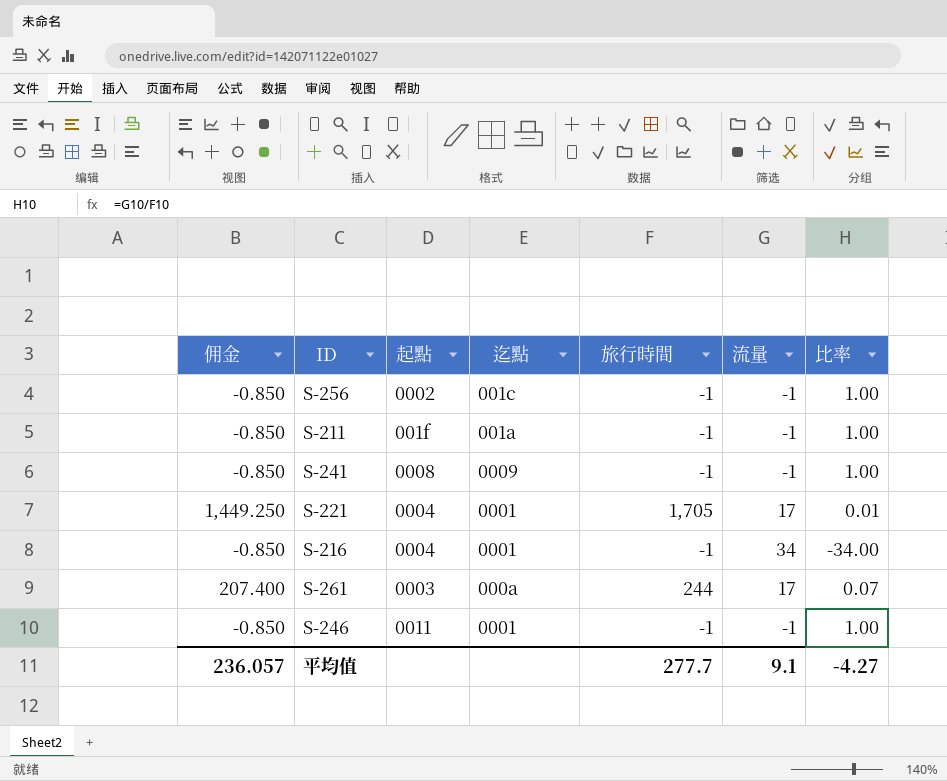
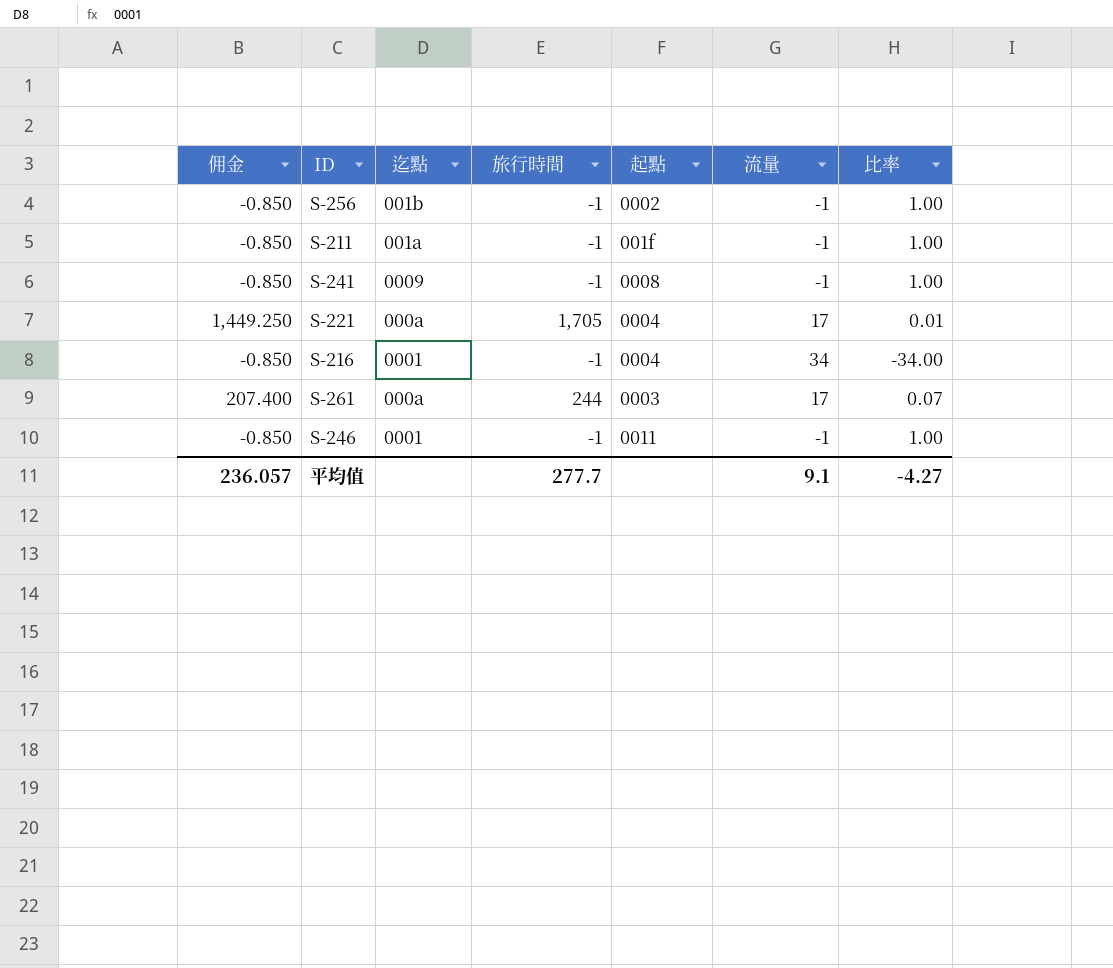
column 起點 | position: 3 -> 5
S-256 | 迄點: 001c -> 001b
S-221 | 迄點: 0001 -> 000a

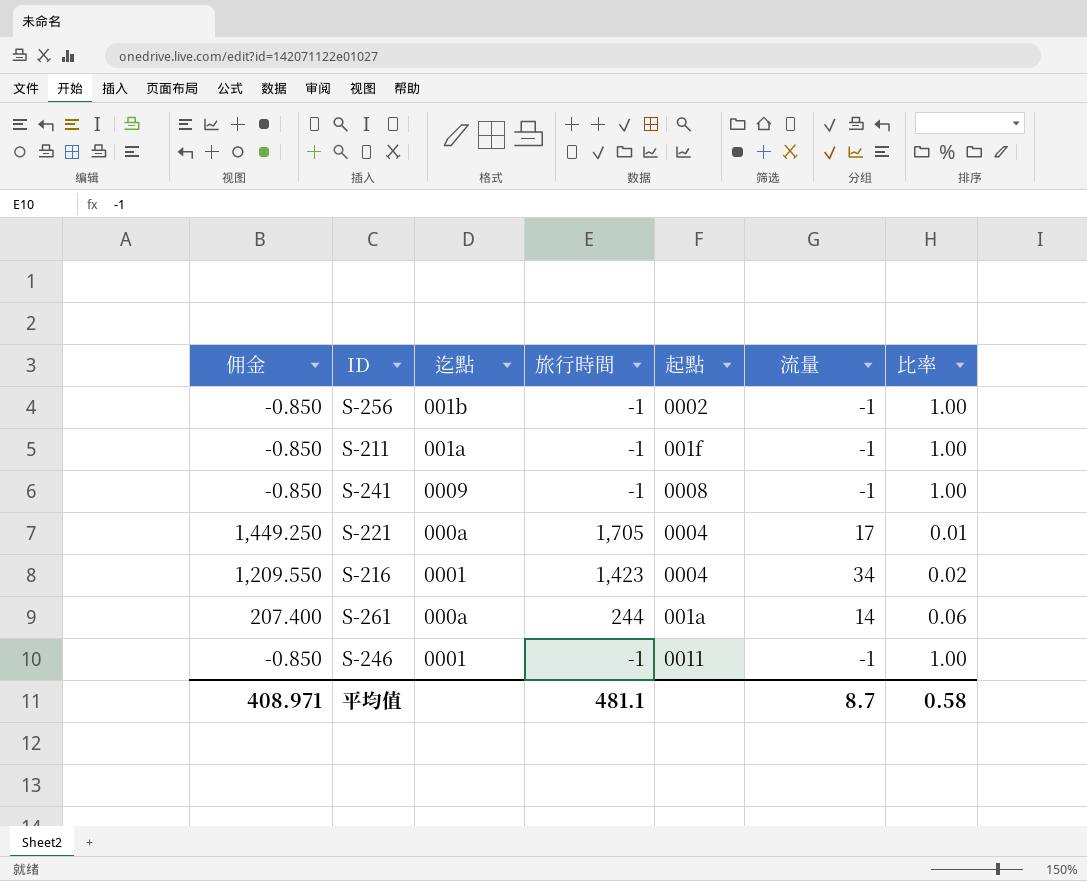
S-216 | 佣金: -0.850 -> 1,209.550
S-216 | 旅行時間: -1 -> 1,423
S-216 | 比率: -34.00 -> 0.02
S-261 | 起點: 0003 -> 001a
S-261 | 流量: 17 -> 14
S-261 | 比率: 0.07 -> 0.06
平均值 | 佣金: 236.057 -> 408.971
平均值 | 旅行時間: 277.7 -> 481.1
平均值 | 流量: 9.1 -> 8.7
平均值 | 比率: -4.27 -> 0.58

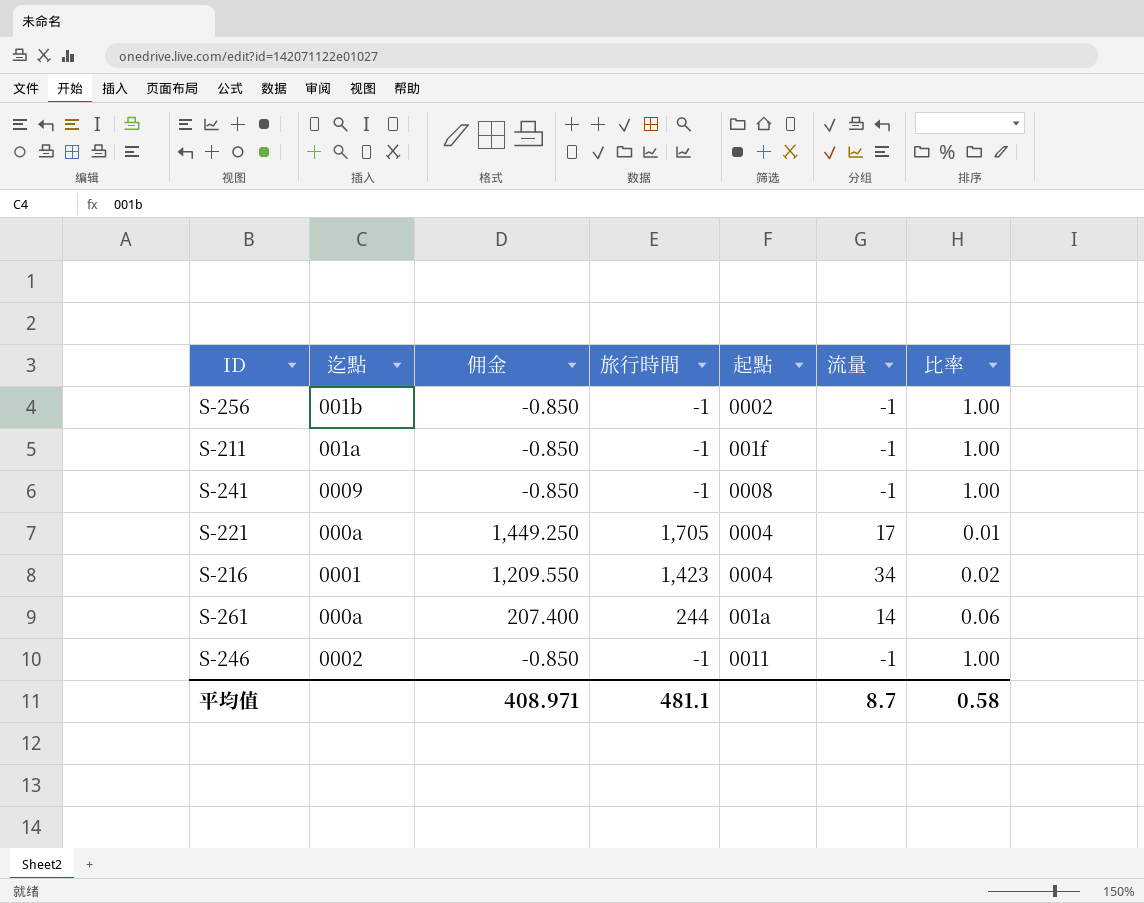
column 佣金 | position: 1 -> 3
S-246 | 迄點: 0001 -> 0002

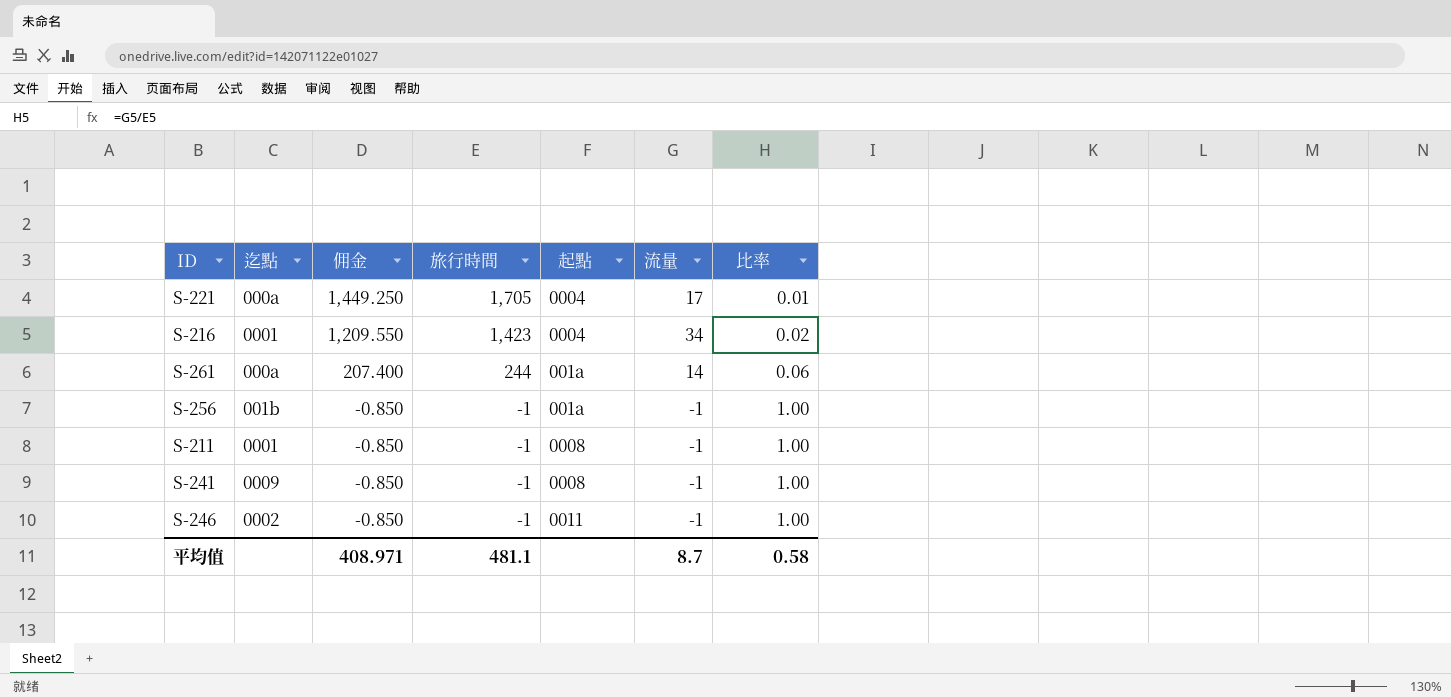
row order: none -> 佣金 descending
S-256 | 起點: 0002 -> 001a
S-211 | 迄點: 001a -> 0001
S-211 | 起點: 001f -> 0008

